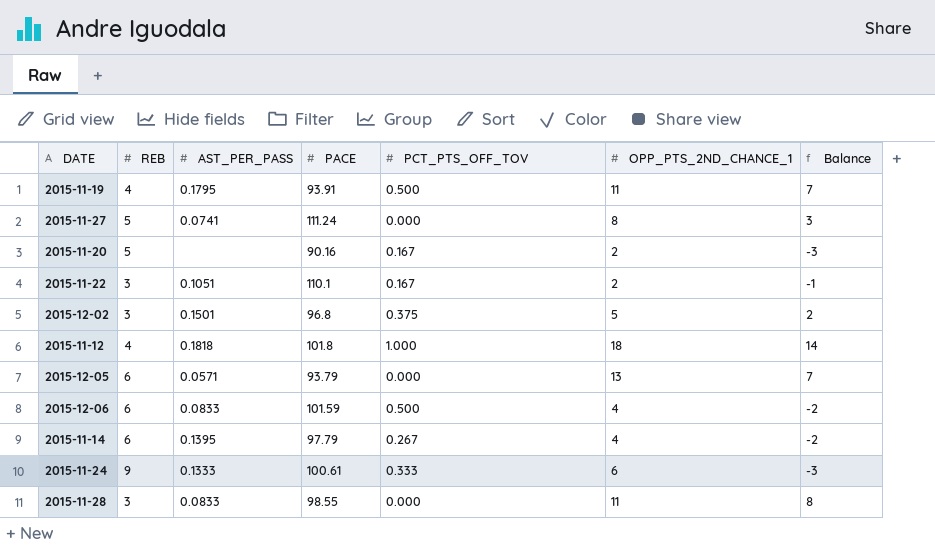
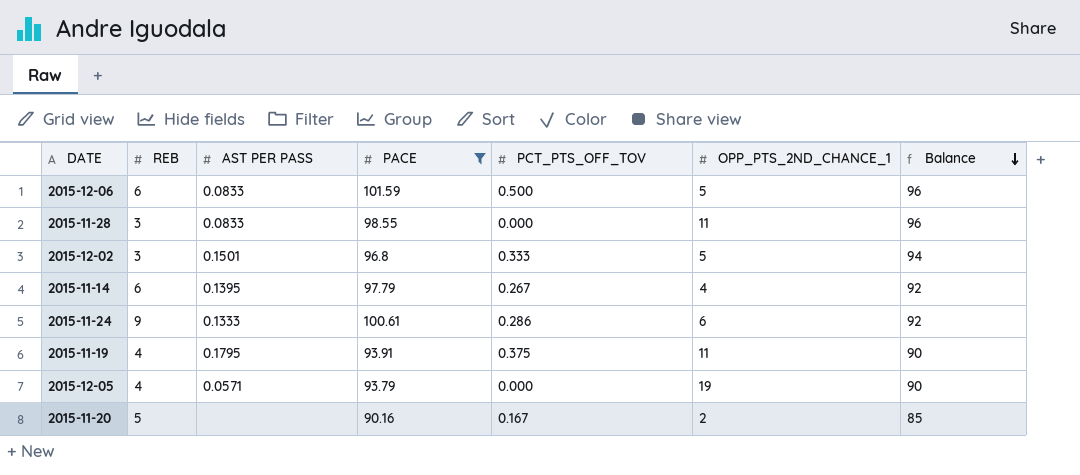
filter: none -> PACE <= 101.59
row order: none -> Balance descending
column name: AST_PER_PASS -> AST PER PASS
column Balance | formula: [OPP_PTS_2ND_CHANCE_1] - [REB] -> [PACE] - [REB]
2015-12-06 | OPP_PTS_2ND_CHANCE_1: 4 -> 5
2015-12-02 | PCT_PTS_OFF_TOV: 0.375 -> 0.333
2015-11-24 | PCT_PTS_OFF_TOV: 0.333 -> 0.286
2015-11-19 | PCT_PTS_OFF_TOV: 0.500 -> 0.375
2015-12-05 | REB: 6 -> 4
2015-12-05 | OPP_PTS_2ND_CHANCE_1: 13 -> 19

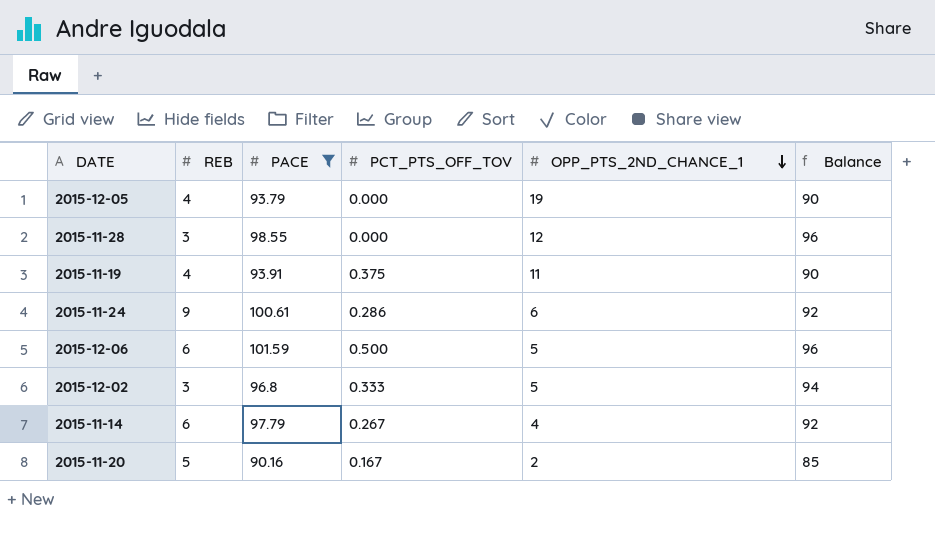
row order: Balance descending -> OPP_PTS_2ND_CHANCE_1 descending
column AST PER PASS | position: 3 -> none
2015-11-28 | OPP_PTS_2ND_CHANCE_1: 11 -> 12

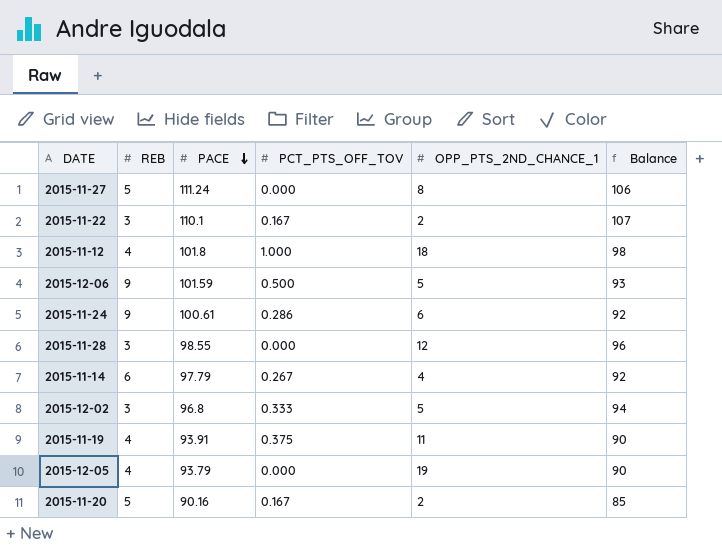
filter: PACE <= 101.59 -> none
row order: OPP_PTS_2ND_CHANCE_1 descending -> PACE descending
2015-12-06 | REB: 6 -> 9
2015-12-06 | Balance: 96 -> 93

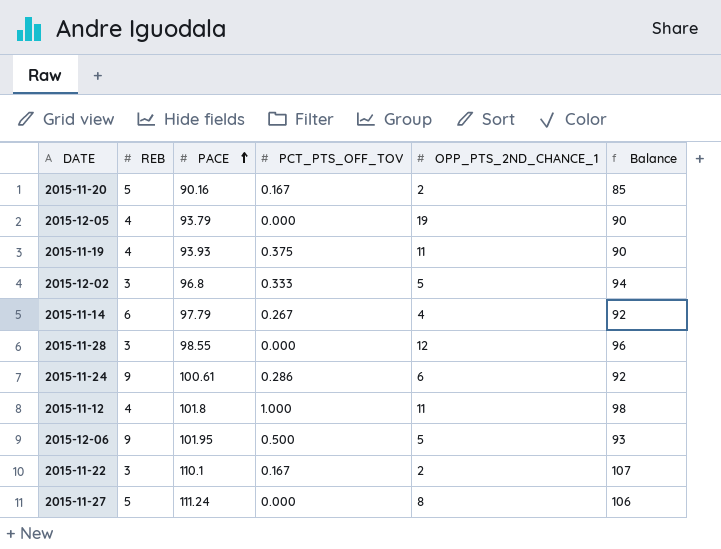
row order: PACE descending -> PACE ascending
2015-11-19 | PACE: 93.91 -> 93.93
2015-11-12 | OPP_PTS_2ND_CHANCE_1: 18 -> 11
2015-12-06 | PACE: 101.59 -> 101.95

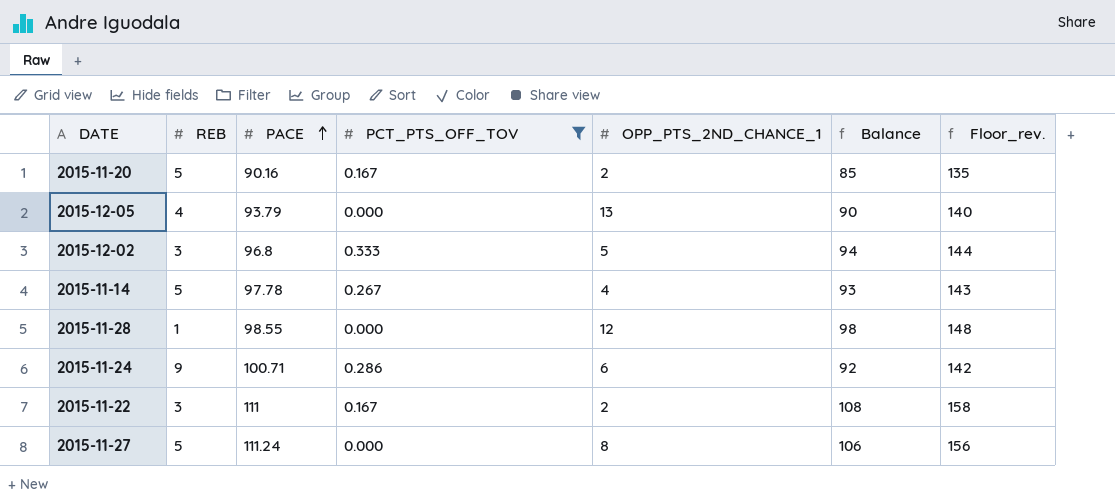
filter: none -> PCT_PTS_OFF_TOV <= 0.333
column Floor_rev. | formula: none -> [Balance] + 50
2015-12-05 | OPP_PTS_2ND_CHANCE_1: 19 -> 13
2015-11-14 | REB: 6 -> 5
2015-11-14 | PACE: 97.79 -> 97.78
2015-11-14 | Balance: 92 -> 93
2015-11-28 | REB: 3 -> 1
2015-11-28 | Balance: 96 -> 98
2015-11-24 | PACE: 100.61 -> 100.71
2015-11-22 | PACE: 110.1 -> 111
2015-11-22 | Balance: 107 -> 108

